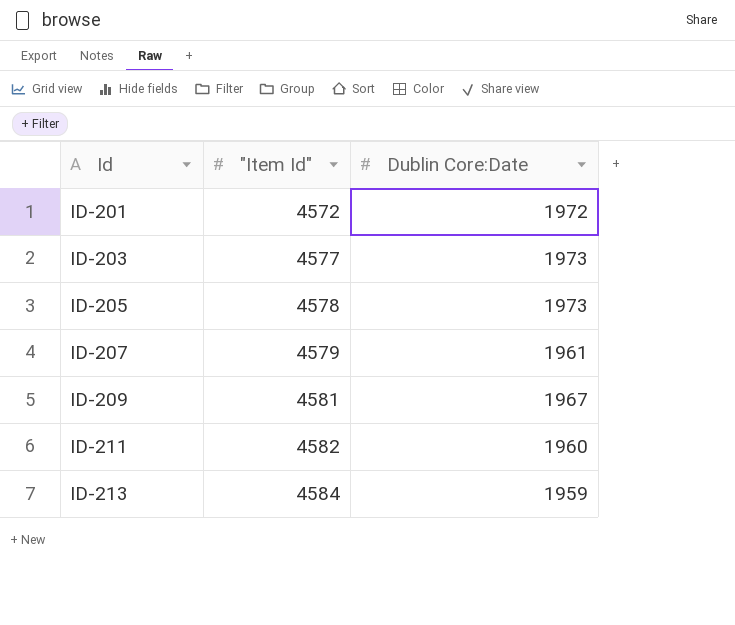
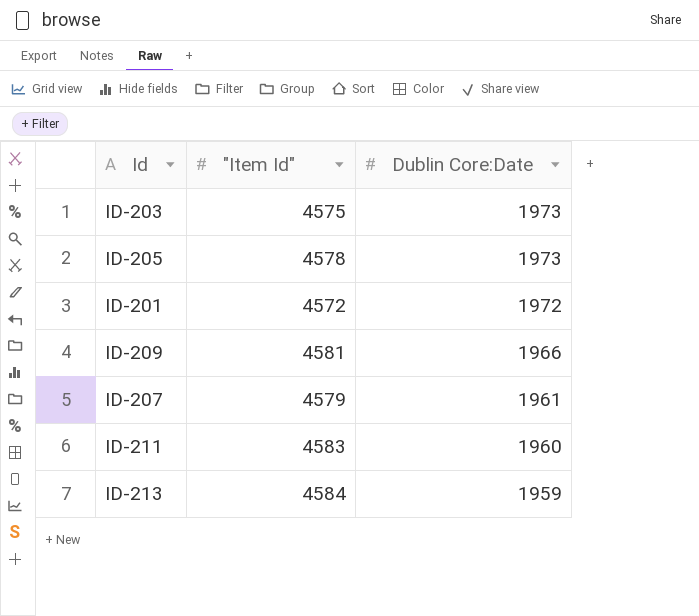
row order: Id ascending -> Dublin Core:Date descending
ID-203 | "Item Id": 4577 -> 4575
ID-209 | Dublin Core:Date: 1967 -> 1966
ID-211 | "Item Id": 4582 -> 4583

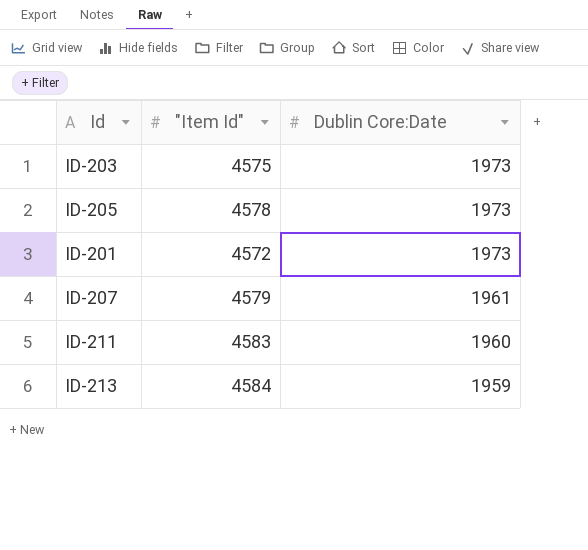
row ID-209: 4581 | 1966 -> none
ID-201 | Dublin Core:Date: 1972 -> 1973

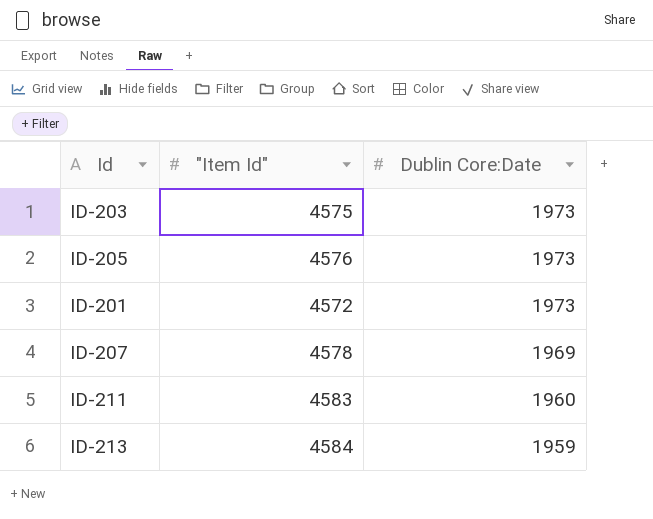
ID-205 | "Item Id": 4578 -> 4576
ID-207 | "Item Id": 4579 -> 4578
ID-207 | Dublin Core:Date: 1961 -> 1969

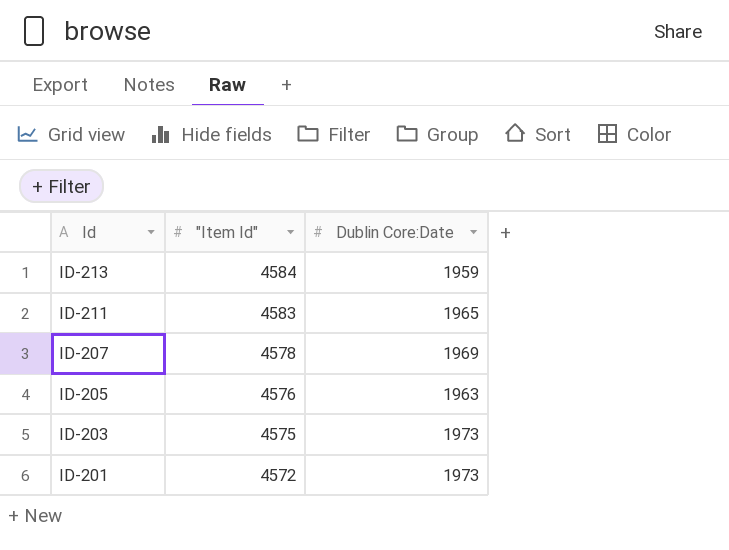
row order: Dublin Core:Date descending -> Id descending
ID-211 | Dublin Core:Date: 1960 -> 1965
ID-205 | Dublin Core:Date: 1973 -> 1963

